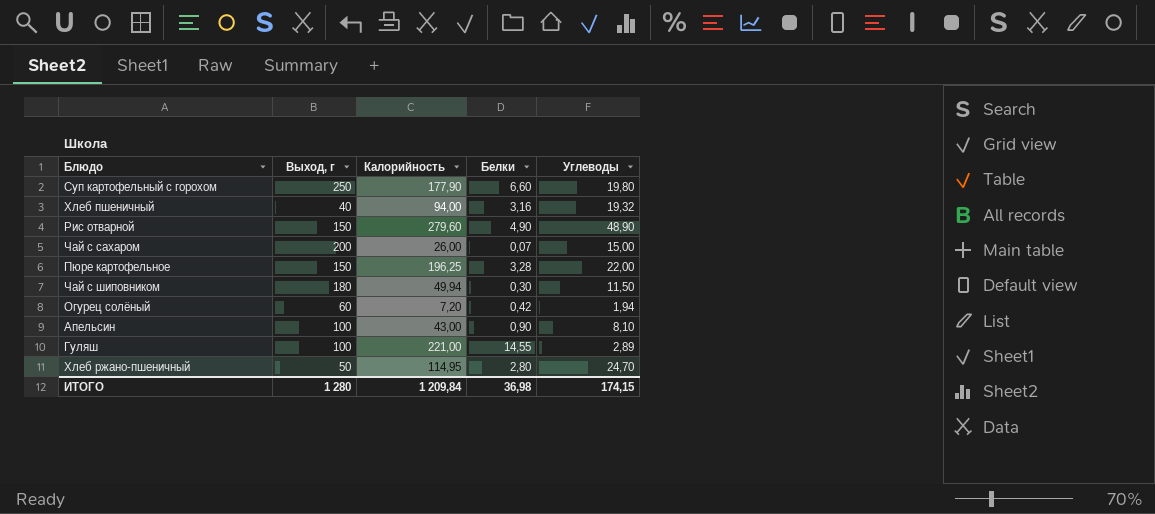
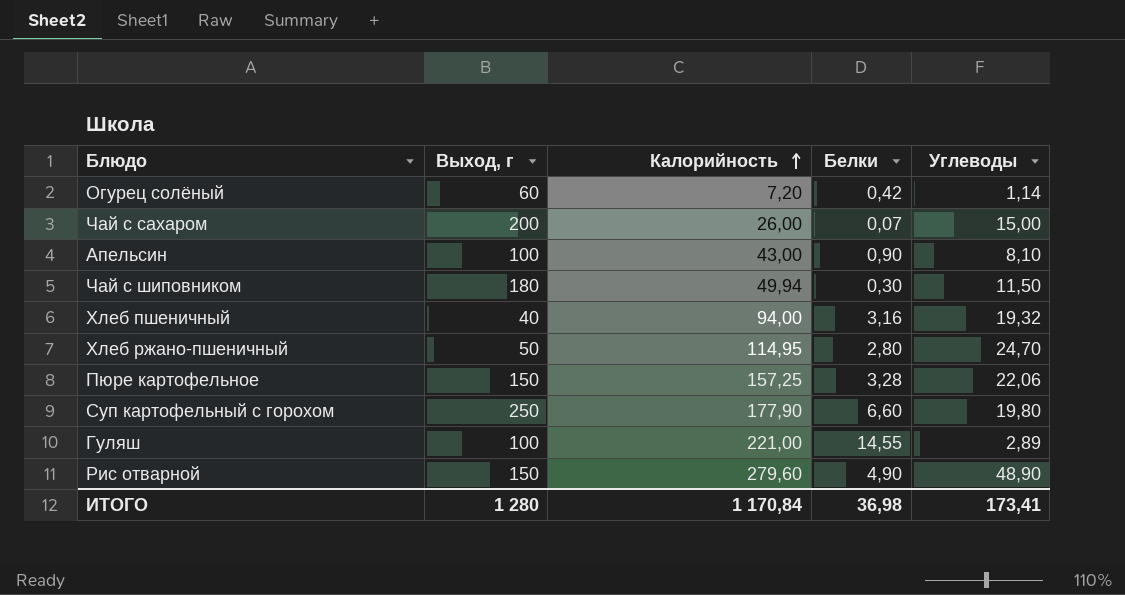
row order: none -> Калорийность ascending
Огурец солёный | Углеводы: 1,94 -> 1,14
Пюре картофельное | Калорийность: 196,25 -> 157,25
Пюре картофельное | Углеводы: 22,00 -> 22,06
ИТОГО | Калорийность: 1 209,84 -> 1 170,84
ИТОГО | Углеводы: 174,15 -> 173,41

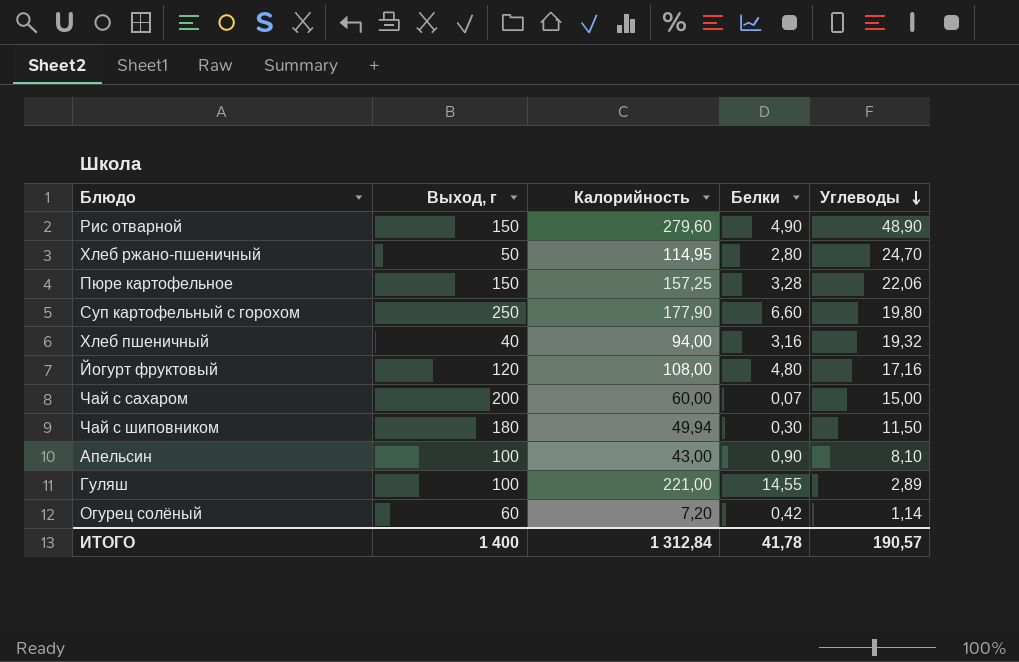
row order: Калорийность ascending -> Углеводы descending
row Йогурт фруктовый: none -> 120 | 108,00 | 4,80 | 17,16
Чай с сахаром | Калорийность: 26,00 -> 60,00
ИТОГО | Выход, г: 1 280 -> 1 400
ИТОГО | Калорийность: 1 170,84 -> 1 312,84
ИТОГО | Белки: 36,98 -> 41,78
ИТОГО | Углеводы: 173,41 -> 190,57

